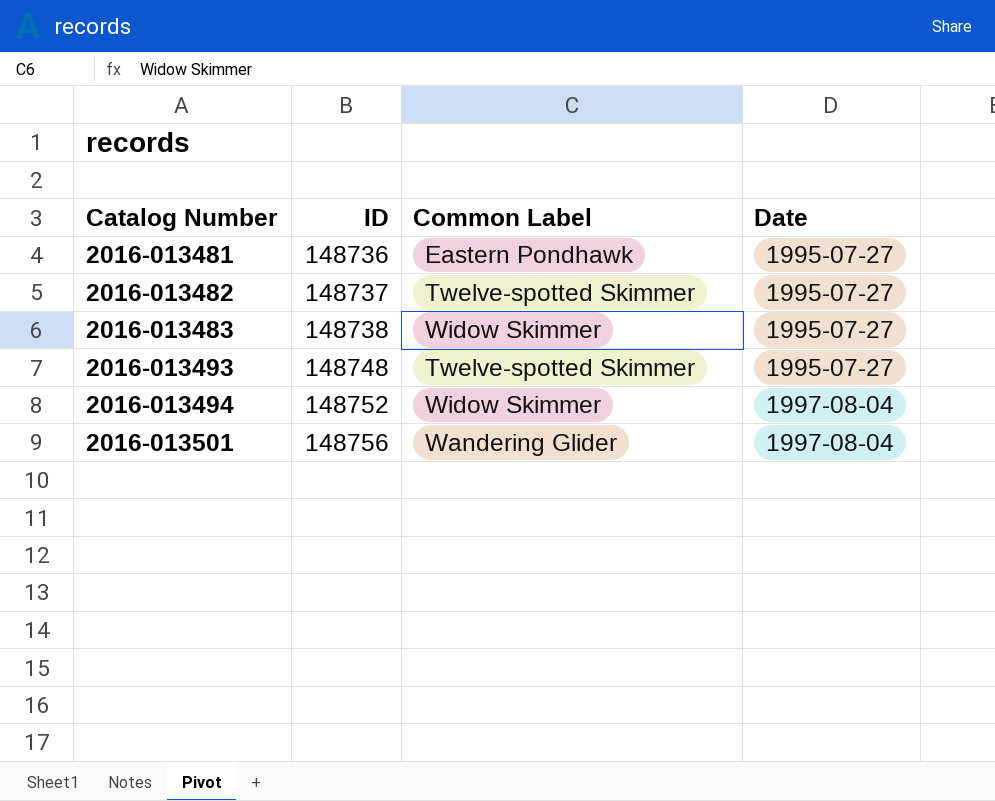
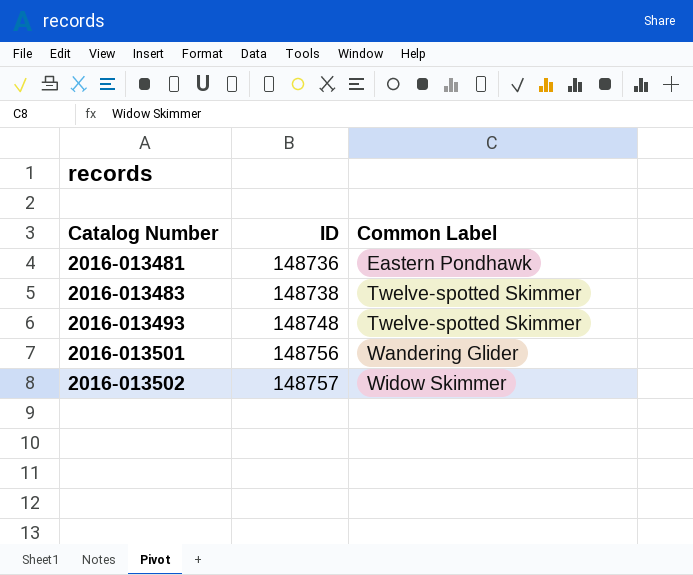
column Date | position: 4 -> none
row 2016-013482: 148737 | Twelve-spotted Skimmer | 1995-07-27 -> none
row 2016-013494: 148752 | Widow Skimmer | 1997-08-04 -> none
2016-013483 | Common Label: Widow Skimmer -> Twelve-spotted Skimmer
row 2016-013502: none -> 148757 | Widow Skimmer

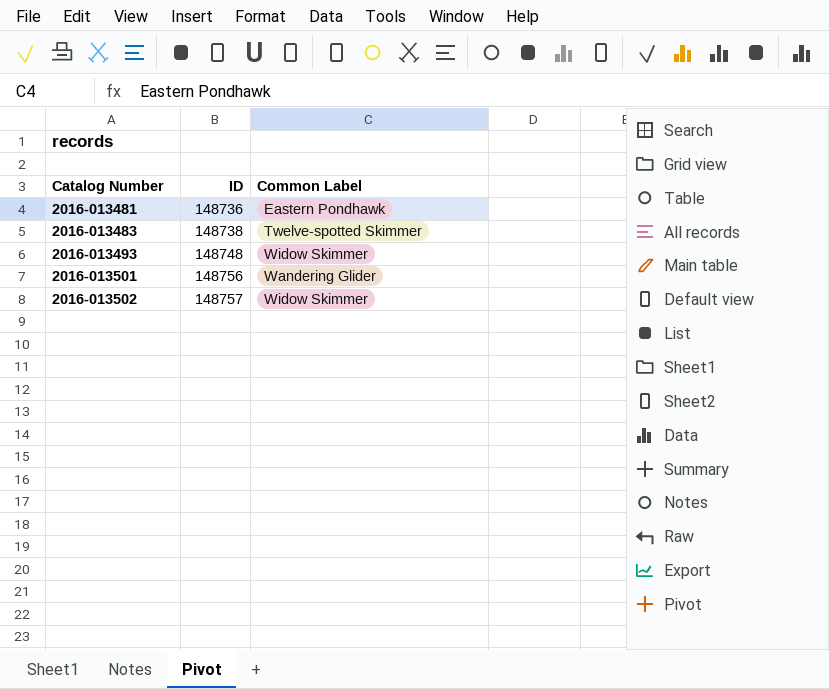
2016-013493 | Common Label: Twelve-spotted Skimmer -> Widow Skimmer

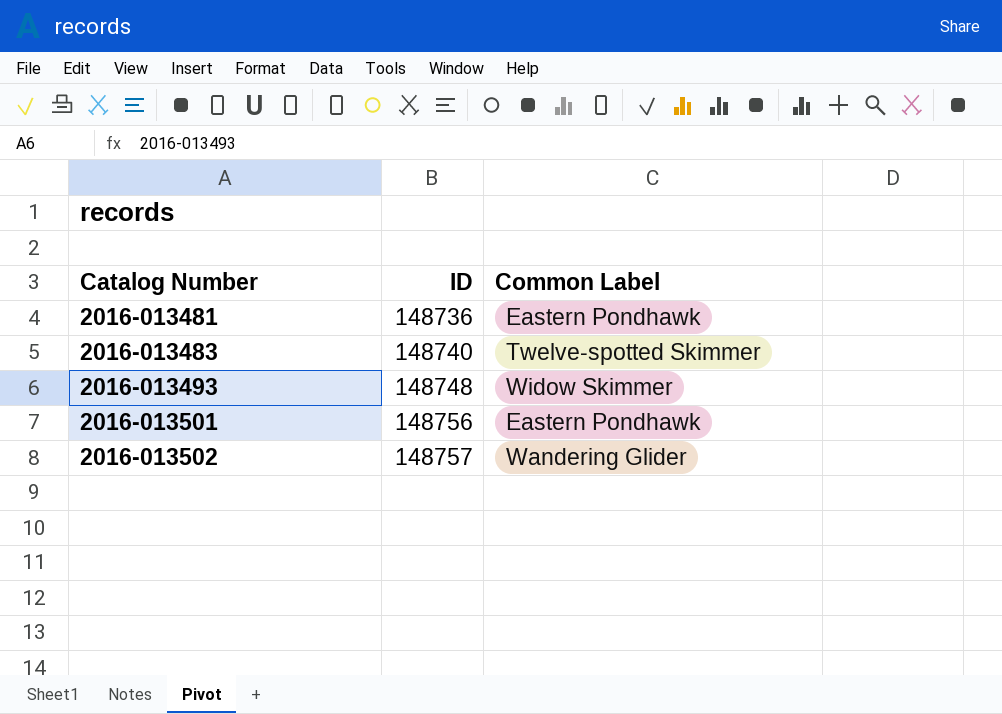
2016-013483 | ID: 148738 -> 148740
2016-013501 | Common Label: Wandering Glider -> Eastern Pondhawk
2016-013502 | Common Label: Widow Skimmer -> Wandering Glider

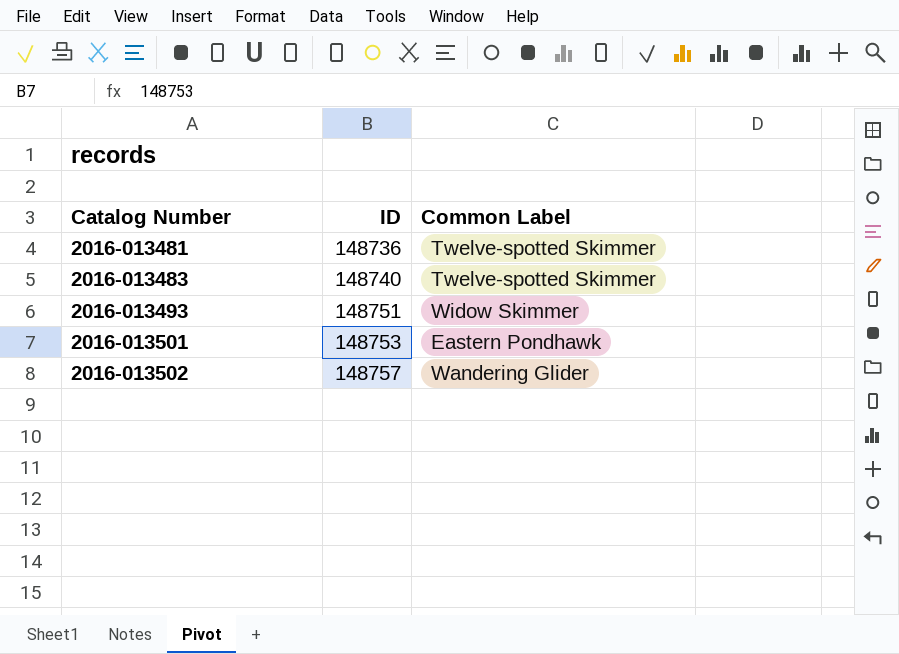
2016-013481 | Common Label: Eastern Pondhawk -> Twelve-spotted Skimmer
2016-013493 | ID: 148748 -> 148751
2016-013501 | ID: 148756 -> 148753

